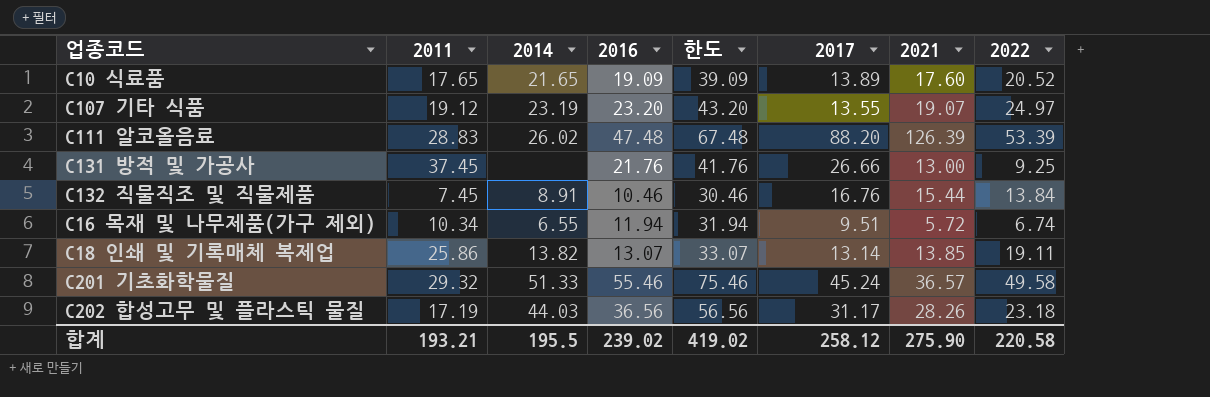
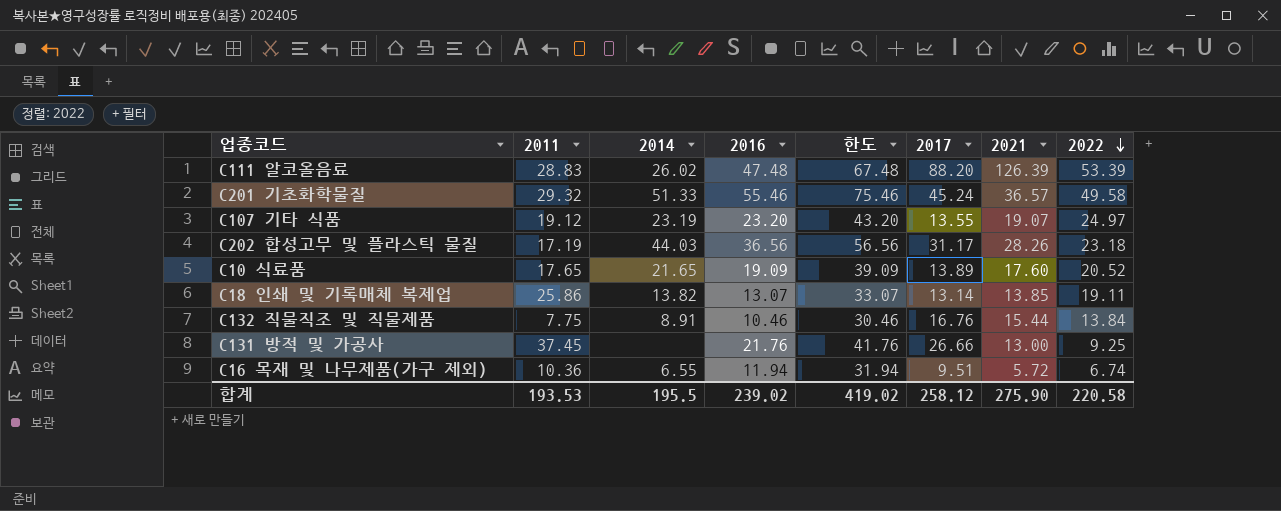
row order: none -> 2022 descending
C132 직물직조 및 직물제품 | 2011: 7.45 -> 7.75
C16 목재 및 나무제품(가구 제외) | 2011: 10.34 -> 10.36
합계 | 2011: 193.21 -> 193.53

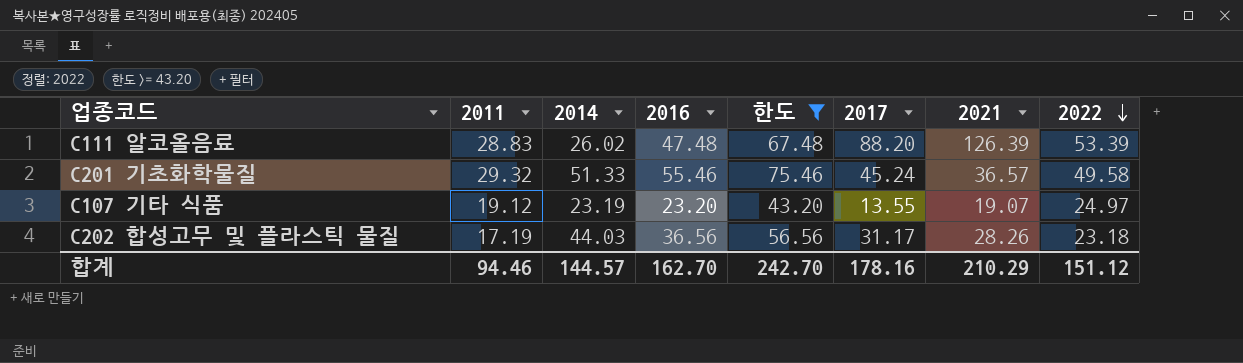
filter: none -> 한도 >= 43.20
합계 | 2011: 193.53 -> 94.46
합계 | 2014: 195.5 -> 144.57
합계 | 2016: 239.02 -> 162.70
합계 | 한도: 419.02 -> 242.70
합계 | 2017: 258.12 -> 178.16
합계 | 2021: 275.90 -> 210.29
합계 | 2022: 220.58 -> 151.12

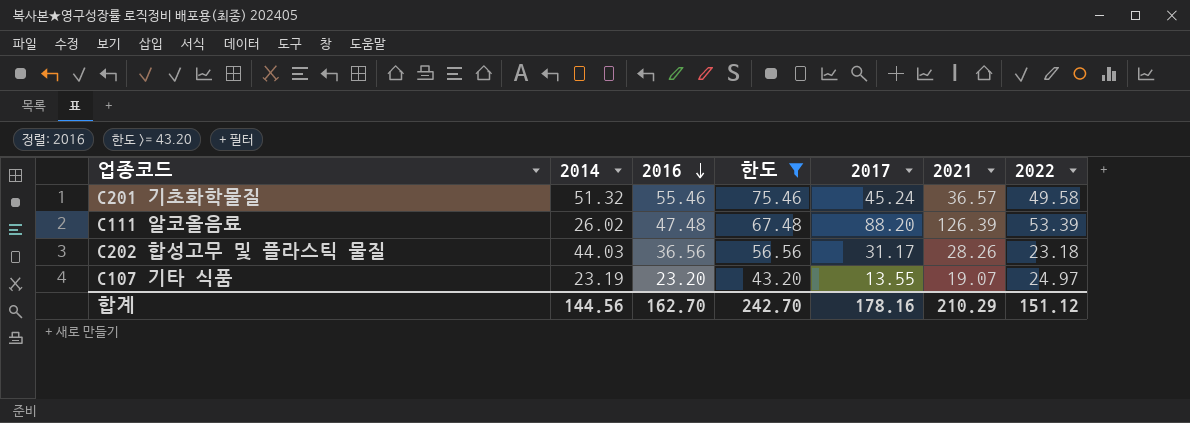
row order: 2022 descending -> 2016 descending
column 2011 | position: 2 -> none
C201 기초화학물질 | 2014: 51.33 -> 51.32
합계 | 2014: 144.57 -> 144.56

